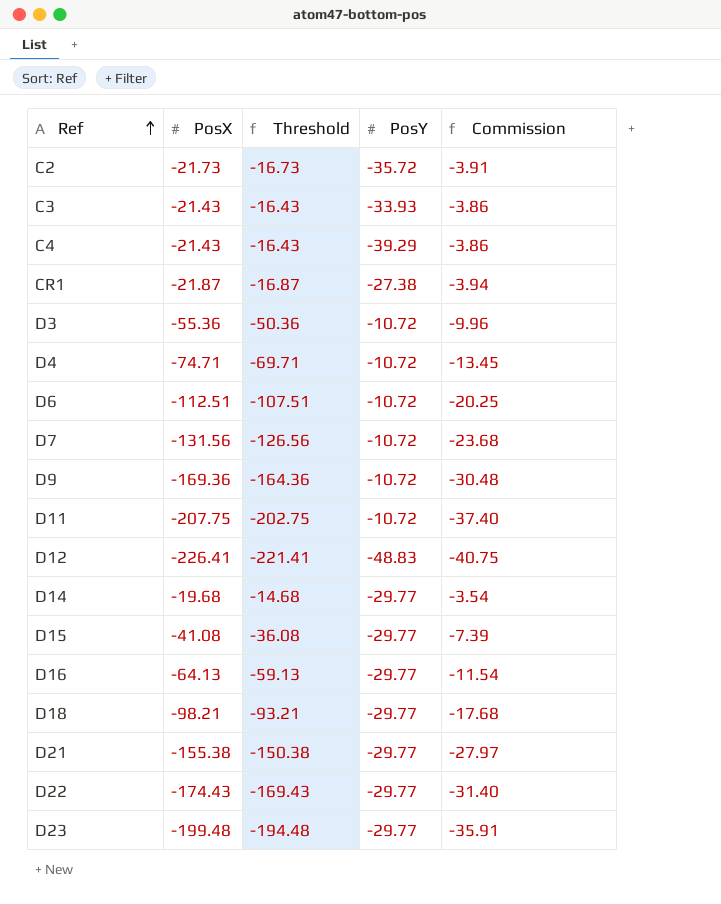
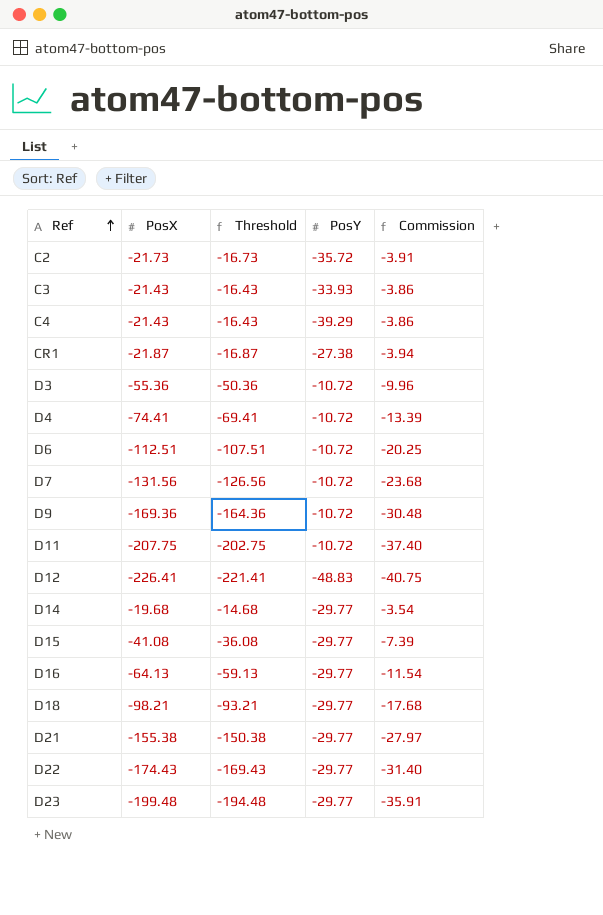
D4 | PosX: -74.71 -> -74.41
D4 | Threshold: -69.71 -> -69.41
D4 | Commission: -13.45 -> -13.39

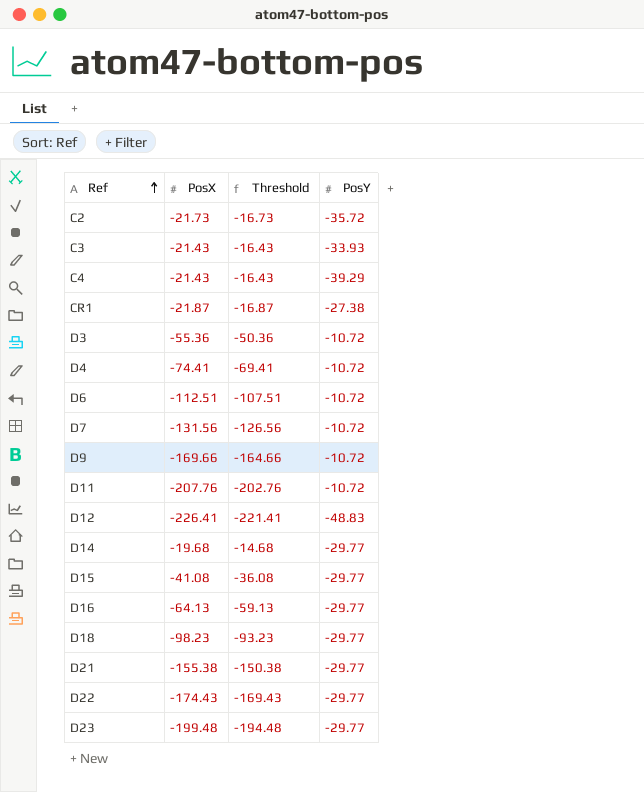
column Commission | formula: [PosX] * 0.18 -> none
D9 | PosX: -169.36 -> -169.66
D9 | Threshold: -164.36 -> -164.66
D11 | PosX: -207.75 -> -207.76
D11 | Threshold: -202.75 -> -202.76
D18 | PosX: -98.21 -> -98.23
D18 | Threshold: -93.21 -> -93.23

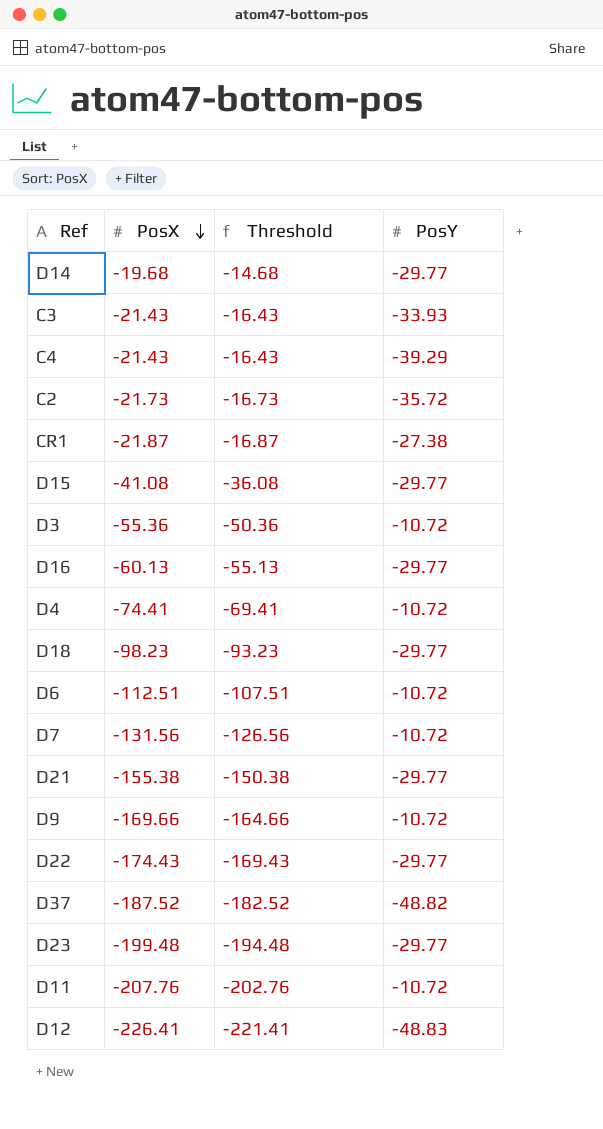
row order: Ref ascending -> PosX descending
D16 | PosX: -64.13 -> -60.13
D16 | Threshold: -59.13 -> -55.13
row D37: none -> -187.52 | -182.52 | -48.82

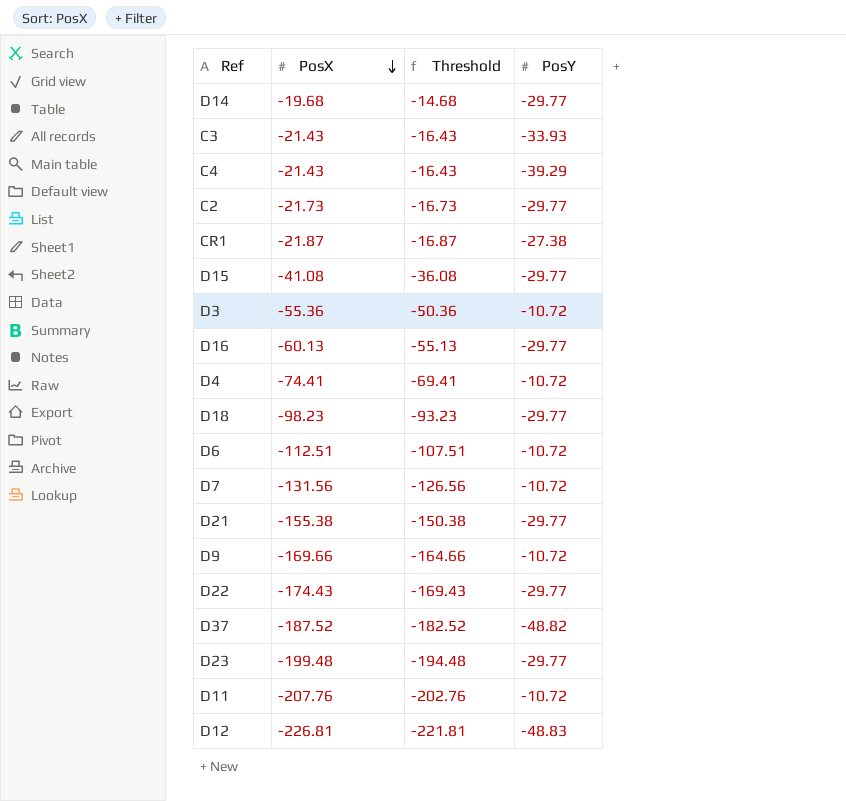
C2 | PosY: -35.72 -> -29.77
D12 | PosX: -226.41 -> -226.81
D12 | Threshold: -221.41 -> -221.81

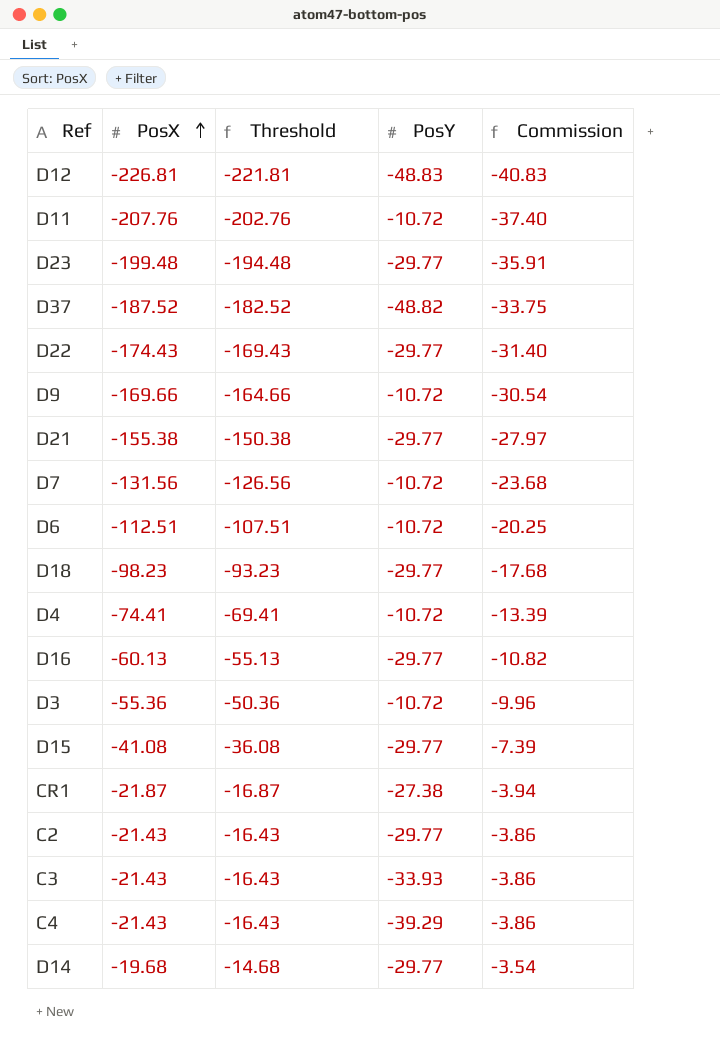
row order: PosX descending -> PosX ascending
column Commission | formula: none -> [PosX] * 0.18
C2 | PosX: -21.73 -> -21.43
C2 | Threshold: -16.73 -> -16.43

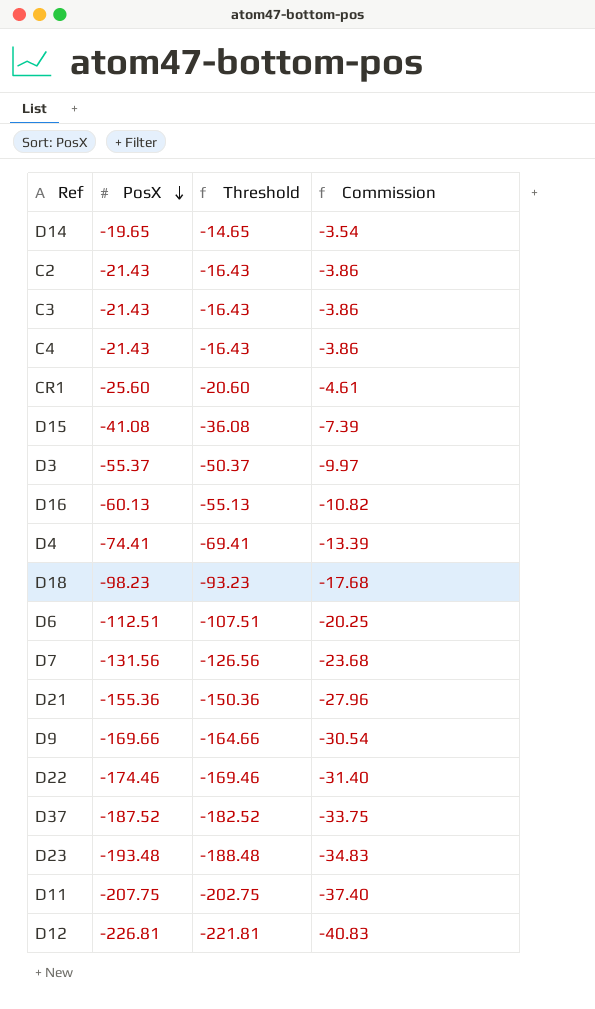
row order: PosX ascending -> PosX descending
column PosY | position: 4 -> none
D14 | PosX: -19.68 -> -19.65
D14 | Threshold: -14.68 -> -14.65
CR1 | PosX: -21.87 -> -25.60
CR1 | Threshold: -16.87 -> -20.60
CR1 | Commission: -3.94 -> -4.61
D3 | PosX: -55.36 -> -55.37
D3 | Threshold: -50.36 -> -50.37
D3 | Commission: -9.96 -> -9.97
D21 | PosX: -155.38 -> -155.36
D21 | Threshold: -150.38 -> -150.36
D21 | Commission: -27.97 -> -27.96
D22 | PosX: -174.43 -> -174.46
D22 | Threshold: -169.43 -> -169.46
D23 | PosX: -199.48 -> -193.48
D23 | Threshold: -194.48 -> -188.48
D23 | Commission: -35.91 -> -34.83
D11 | PosX: -207.76 -> -207.75
D11 | Threshold: -202.76 -> -202.75

